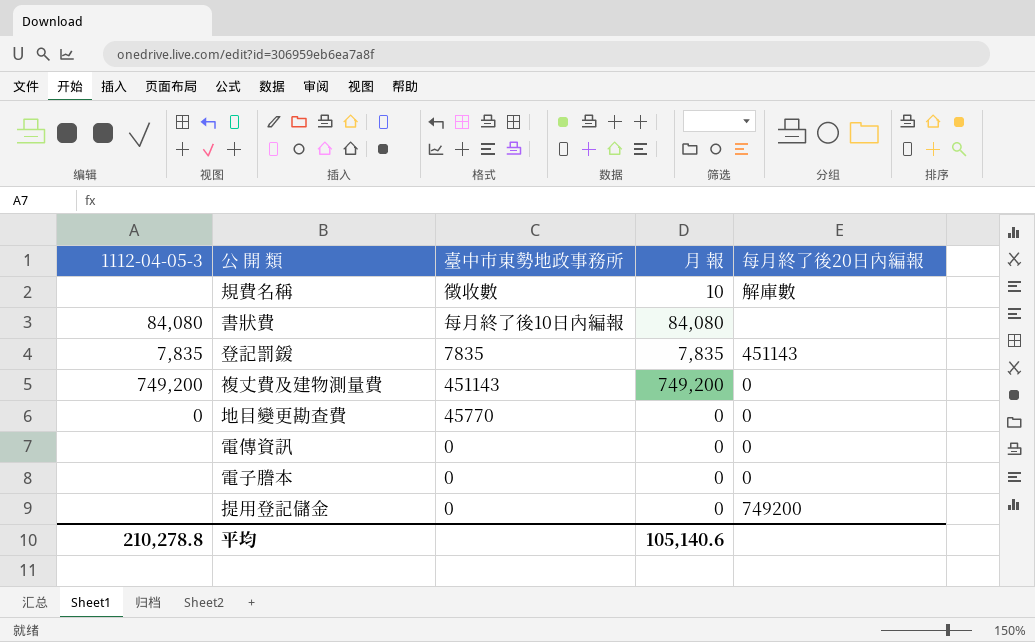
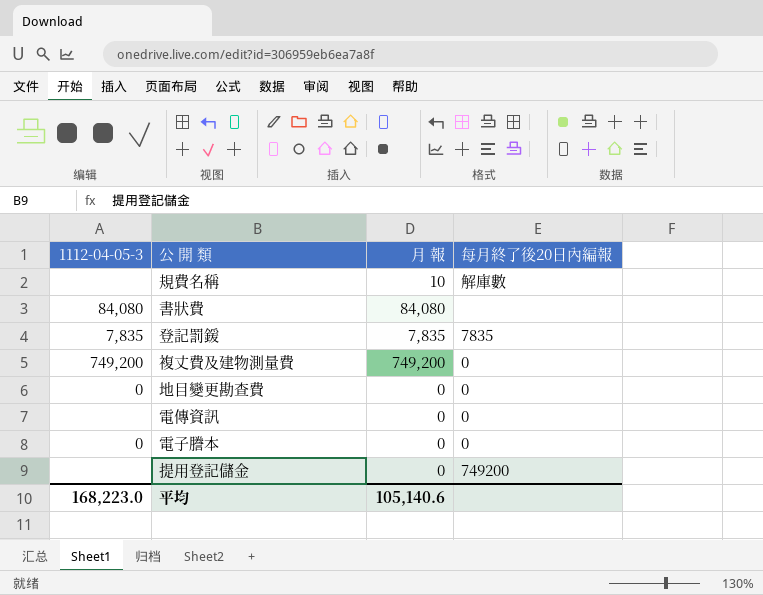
column 臺中市東勢地政事務所 | position: 3 -> none
登記罰鍰 | 每月終了後20日內編報: 451143 -> 7835
電子謄本 | 1112-04-05-3: none -> 0
平均 | 1112-04-05-3: 210,278.8 -> 168,223.0

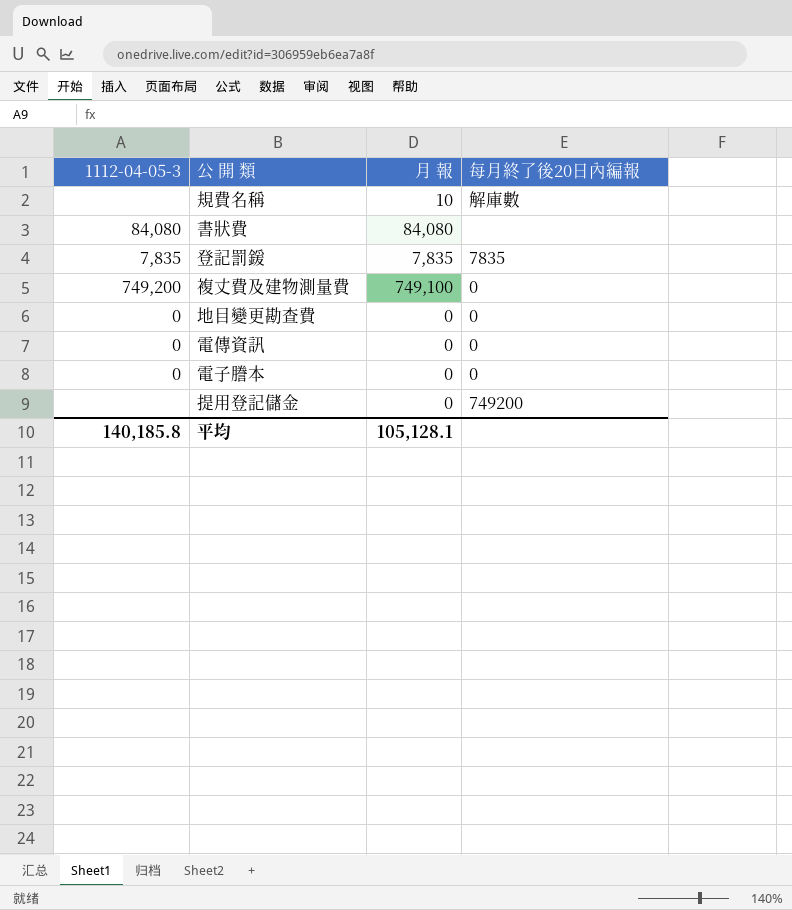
複丈費及建物測量費 | 月 報: 749,200 -> 749,100
電傳資訊 | 1112-04-05-3: none -> 0
平均 | 1112-04-05-3: 168,223.0 -> 140,185.8
平均 | 月 報: 105,140.6 -> 105,128.1

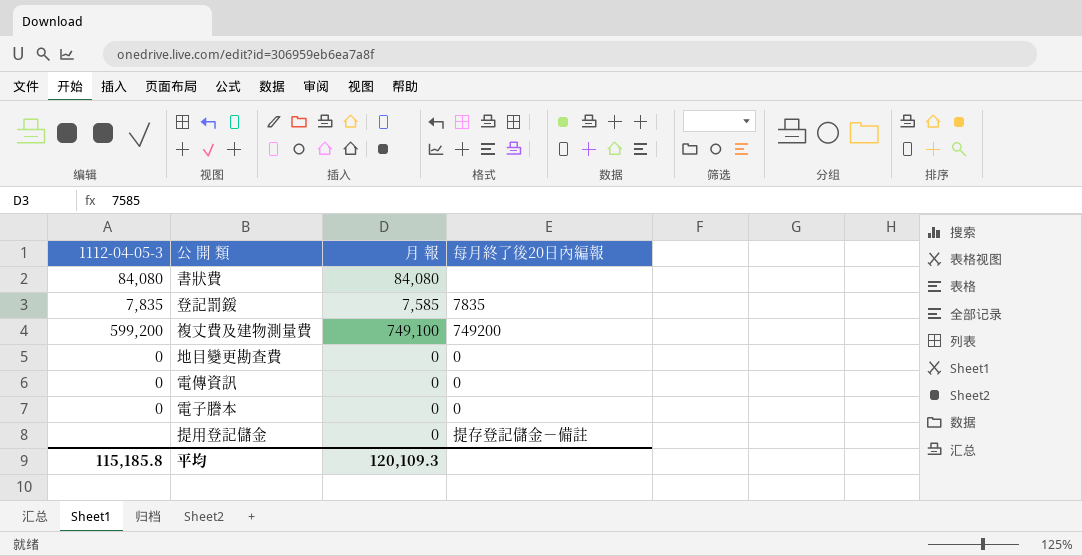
row 規費名稱: none | 10 | 解庫數 -> none
登記罰鍰 | 月 報: 7,835 -> 7,585
複丈費及建物測量費 | 1112-04-05-3: 749,200 -> 599,200
複丈費及建物測量費 | 每月終了後20日內編報: 0 -> 749200
提用登記儲金 | 每月終了後20日內編報: 749200 -> 提存登記儲金－備註
平均 | 1112-04-05-3: 140,185.8 -> 115,185.8
平均 | 月 報: 105,128.1 -> 120,109.3

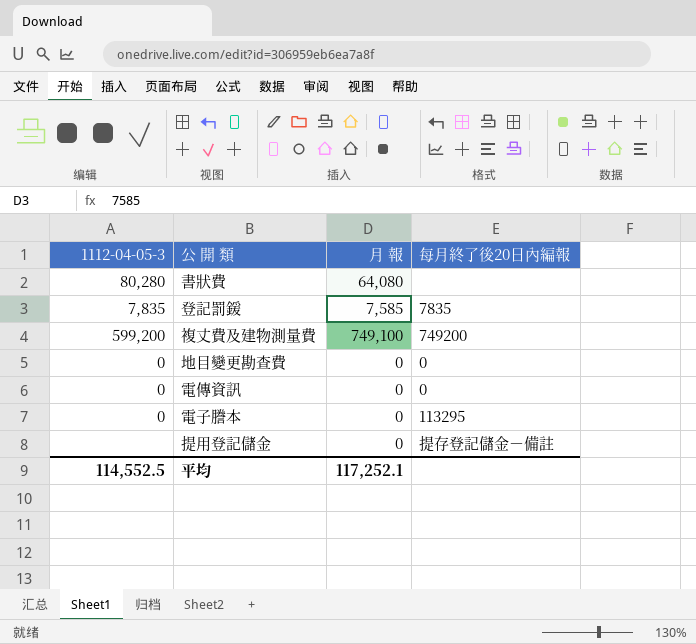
書狀費 | 1112-04-05-3: 84,080 -> 80,280
書狀費 | 月 報: 84,080 -> 64,080
電子謄本 | 每月終了後20日內編報: 0 -> 113295
平均 | 1112-04-05-3: 115,185.8 -> 114,552.5
平均 | 月 報: 120,109.3 -> 117,252.1

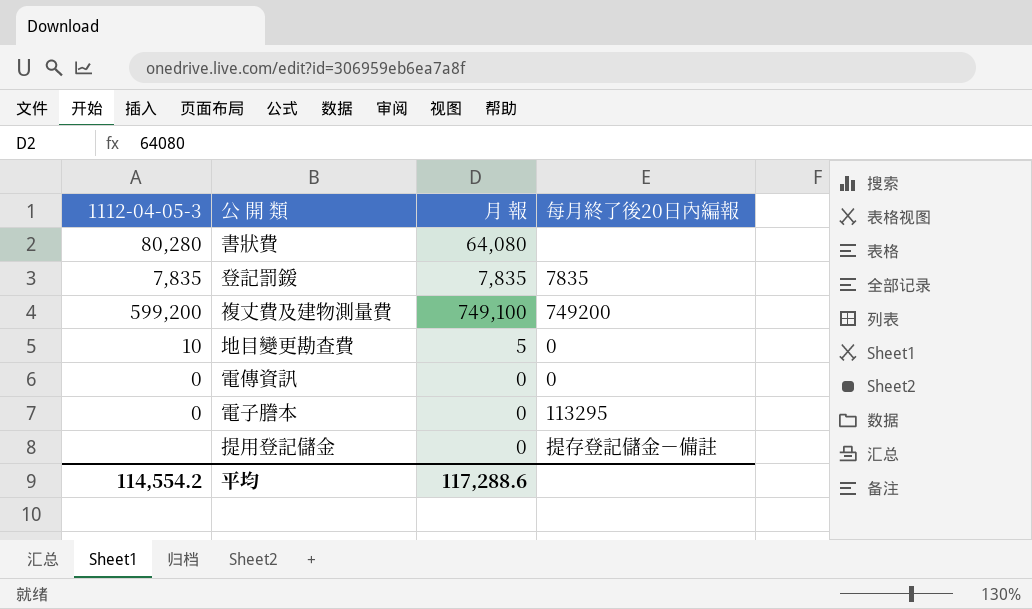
登記罰鍰 | 月 報: 7,585 -> 7,835
地目變更勘查費 | 1112-04-05-3: 0 -> 10
地目變更勘查費 | 月 報: 0 -> 5
平均 | 1112-04-05-3: 114,552.5 -> 114,554.2
平均 | 月 報: 117,252.1 -> 117,288.6

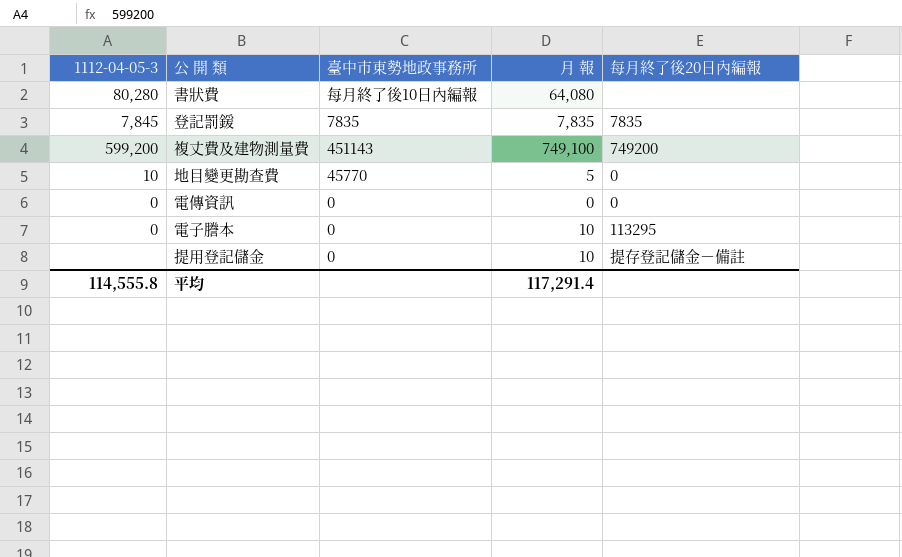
column 臺中市東勢地政事務所 | position: none -> 3
登記罰鍰 | 1112-04-05-3: 7,835 -> 7,845
電子謄本 | 月 報: 0 -> 10
提用登記儲金 | 月 報: 0 -> 10
平均 | 1112-04-05-3: 114,554.2 -> 114,555.8
平均 | 月 報: 117,288.6 -> 117,291.4

